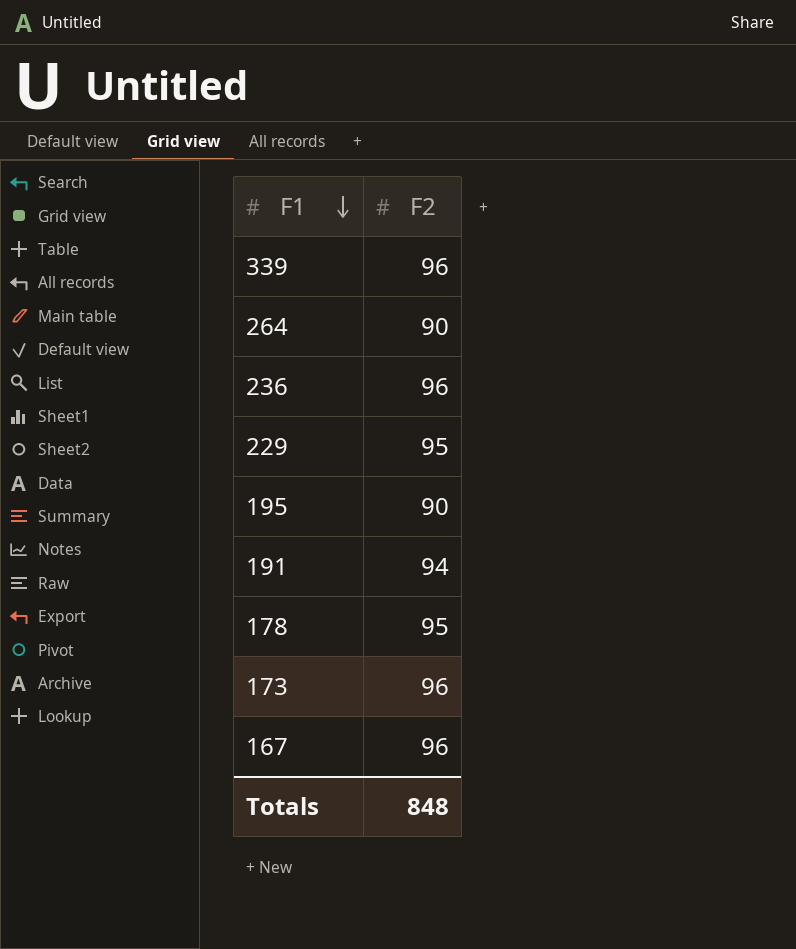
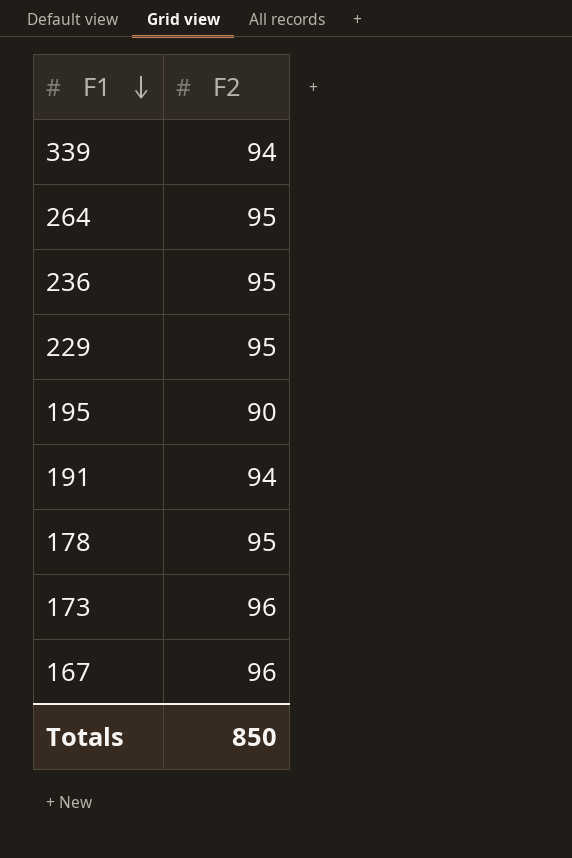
339 | F2: 96 -> 94
264 | F2: 90 -> 95
236 | F2: 96 -> 95
Totals | F2: 848 -> 850

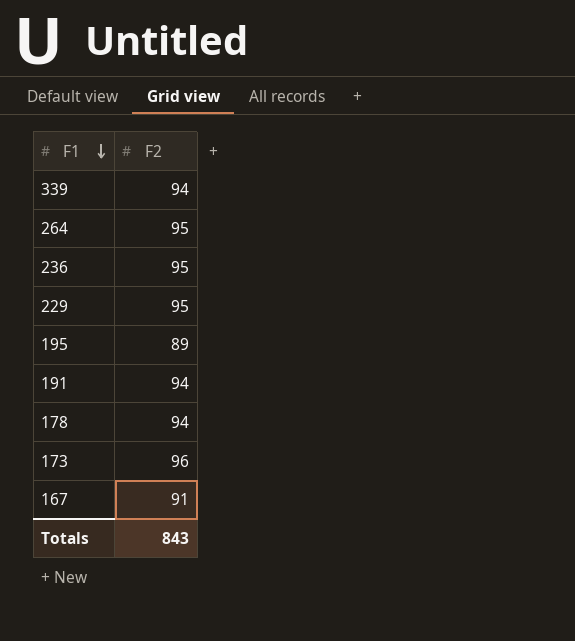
195 | F2: 90 -> 89
178 | F2: 95 -> 94
167 | F2: 96 -> 91
Totals | F2: 850 -> 843

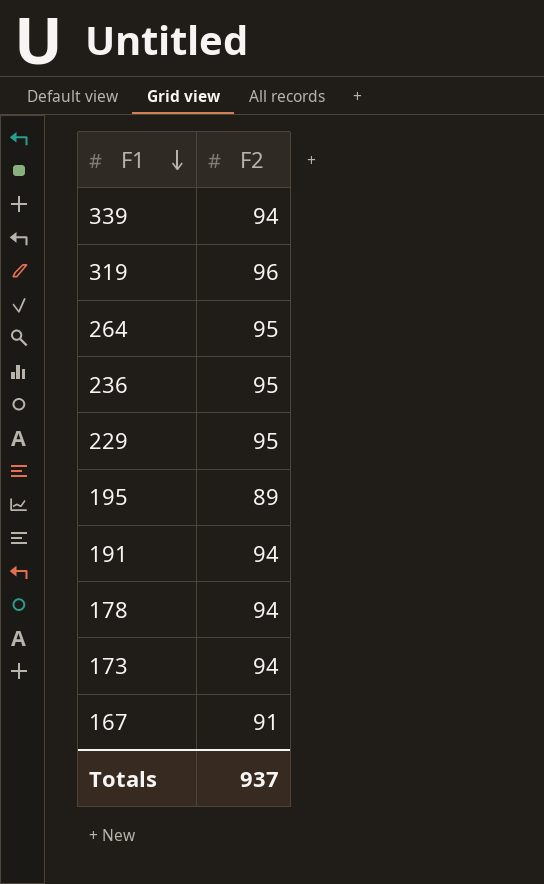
row 319: none -> 96
173 | F2: 96 -> 94
Totals | F2: 843 -> 937

